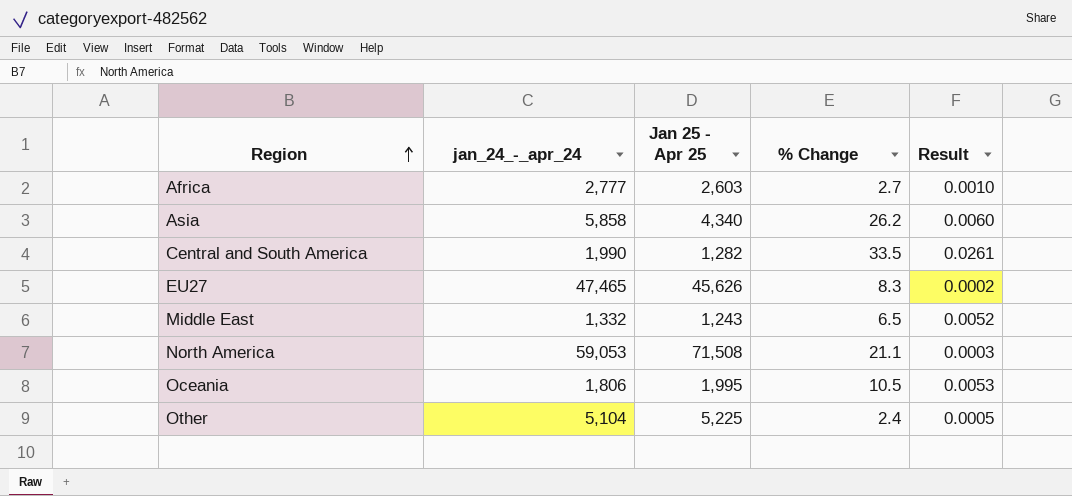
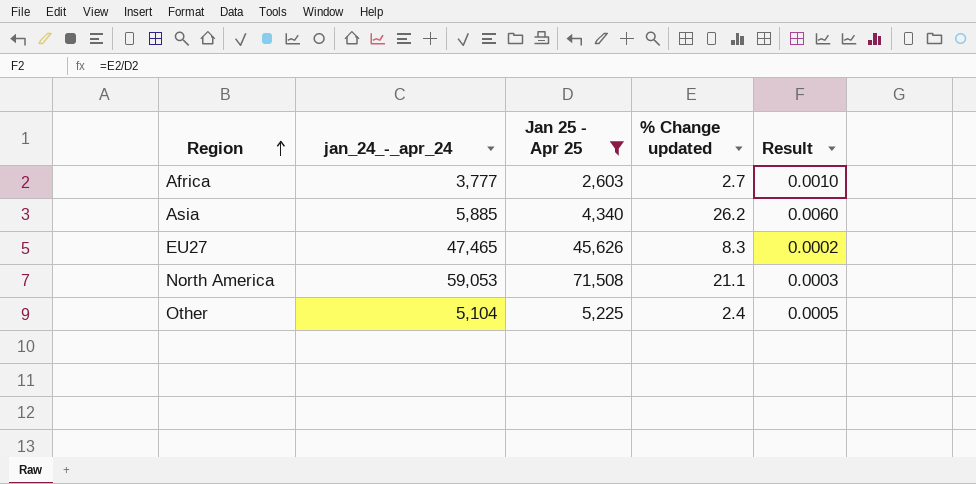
filter: none -> Jan 25 - Apr 25 >= 2,603
column name: % Change -> % Change updated
Africa | jan_24_-_apr_24: 2,777 -> 3,777
Asia | jan_24_-_apr_24: 5,858 -> 5,885

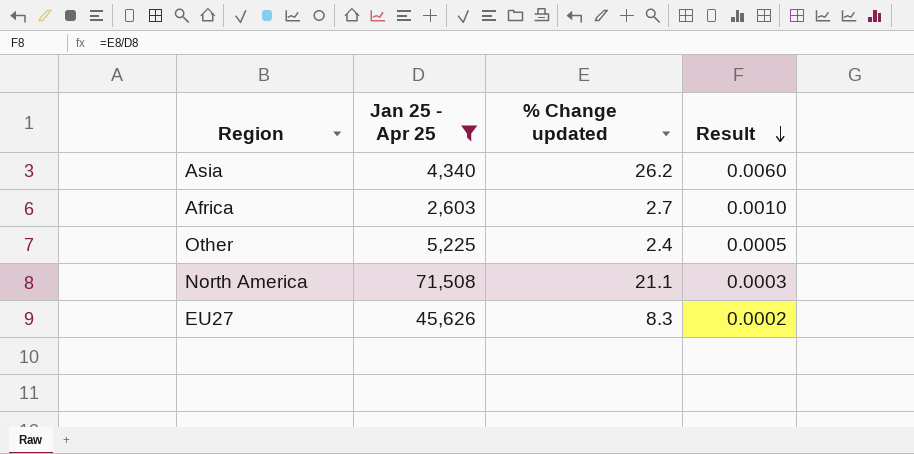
row order: Region ascending -> Result descending
column jan_24_-_apr_24 | position: 2 -> none

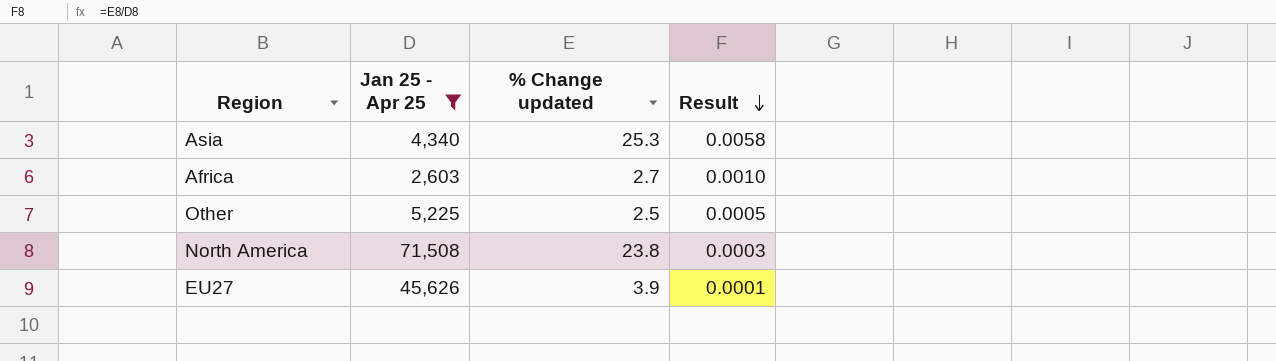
Asia | % Change updated: 26.2 -> 25.3
Asia | Result: 0.0060 -> 0.0058
Other | % Change updated: 2.4 -> 2.5
North America | % Change updated: 21.1 -> 23.8
EU27 | % Change updated: 8.3 -> 3.9
EU27 | Result: 0.0002 -> 0.0001

